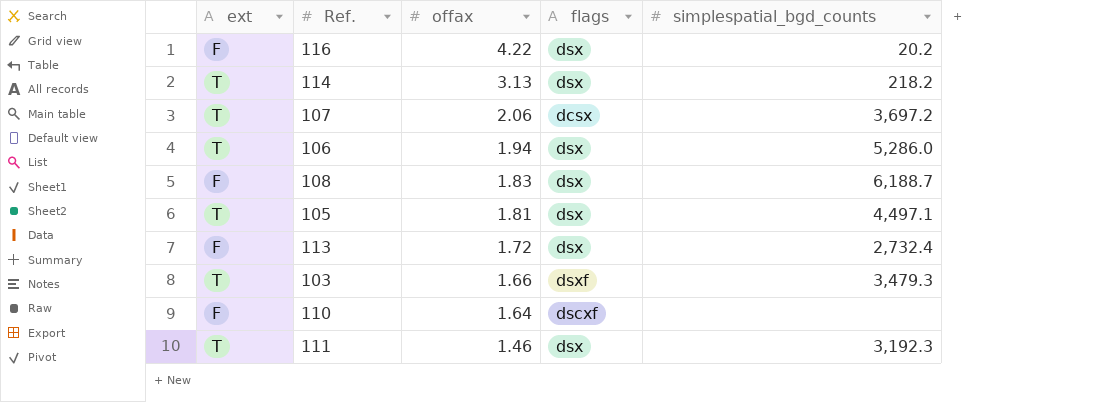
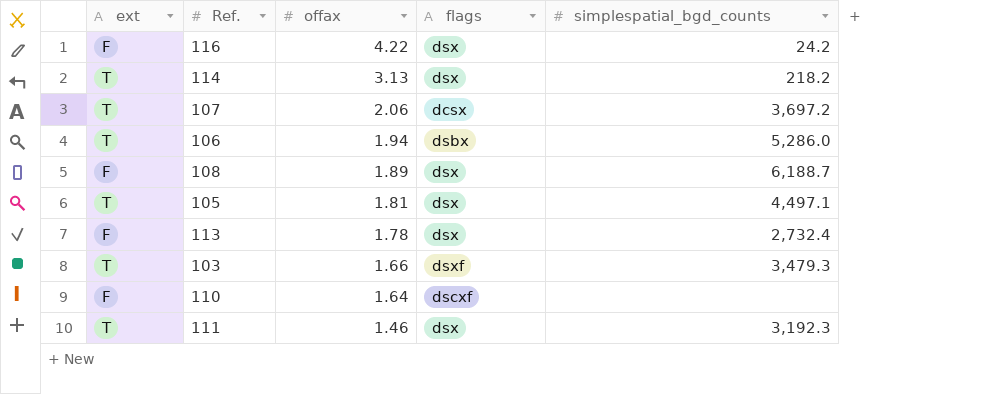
116 | simplespatial_bgd_counts: 20.2 -> 24.2
106 | flags: dsx -> dsbx
108 | offax: 1.83 -> 1.89
113 | offax: 1.72 -> 1.78

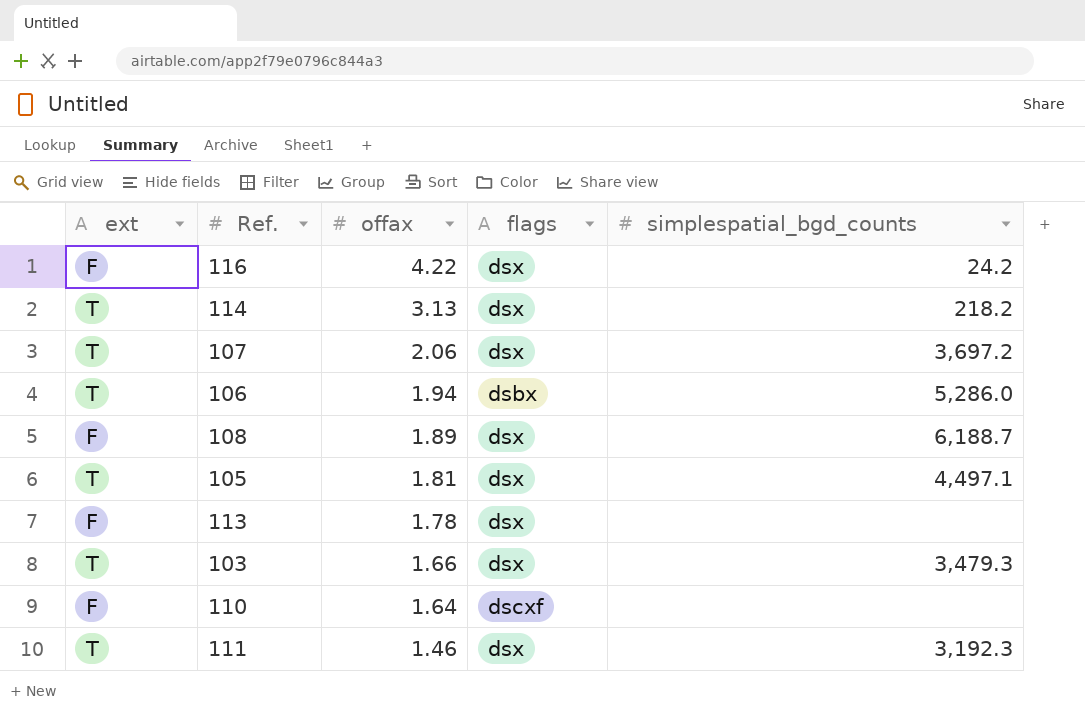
107 | flags: dcsx -> dsx
113 | simplespatial_bgd_counts: 2,732.4 -> none
103 | flags: dsxf -> dsx

